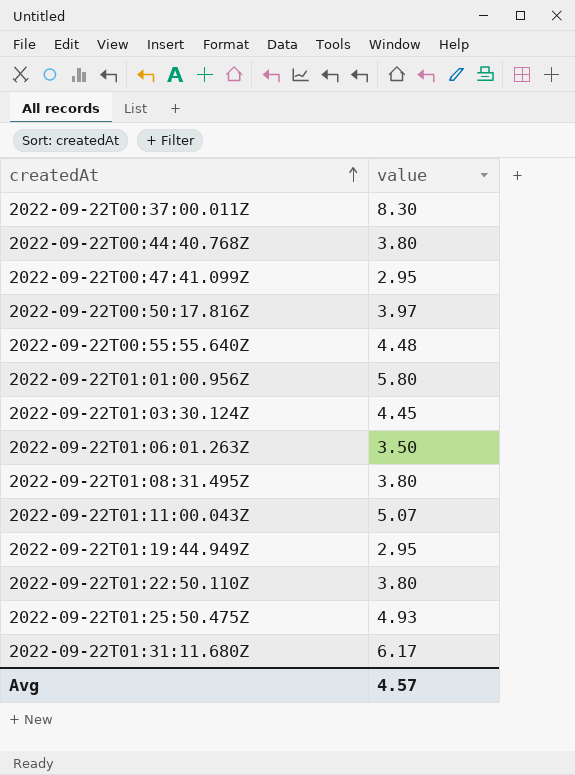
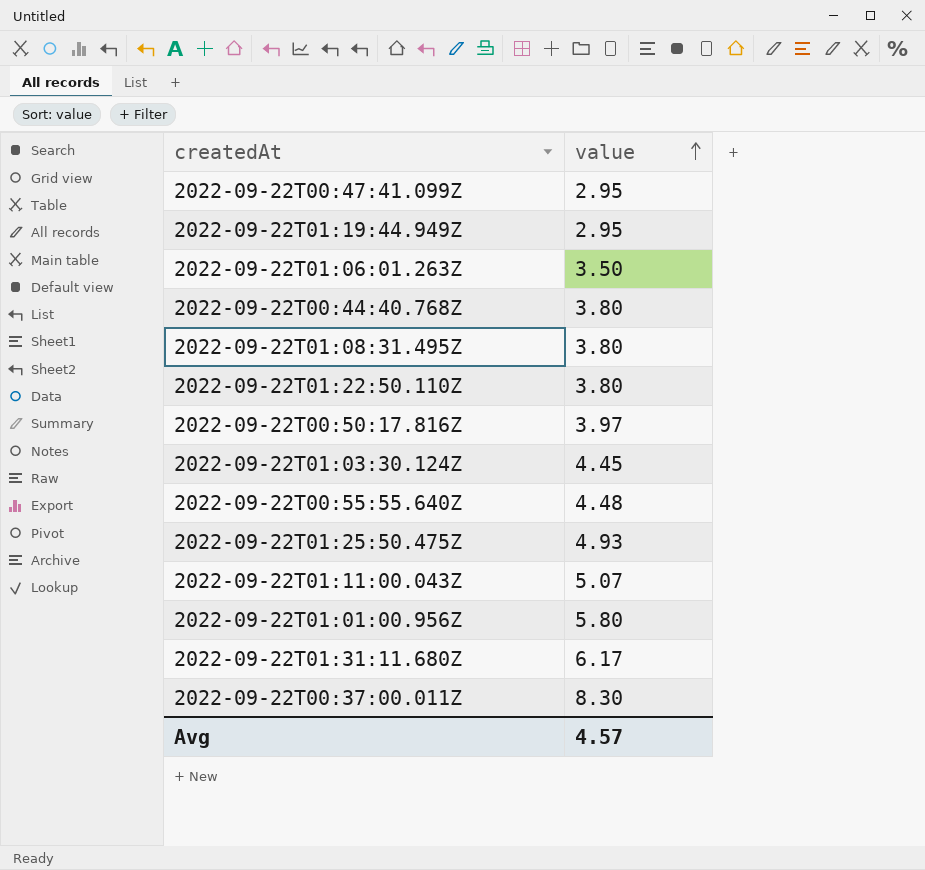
row order: createdAt ascending -> value ascending

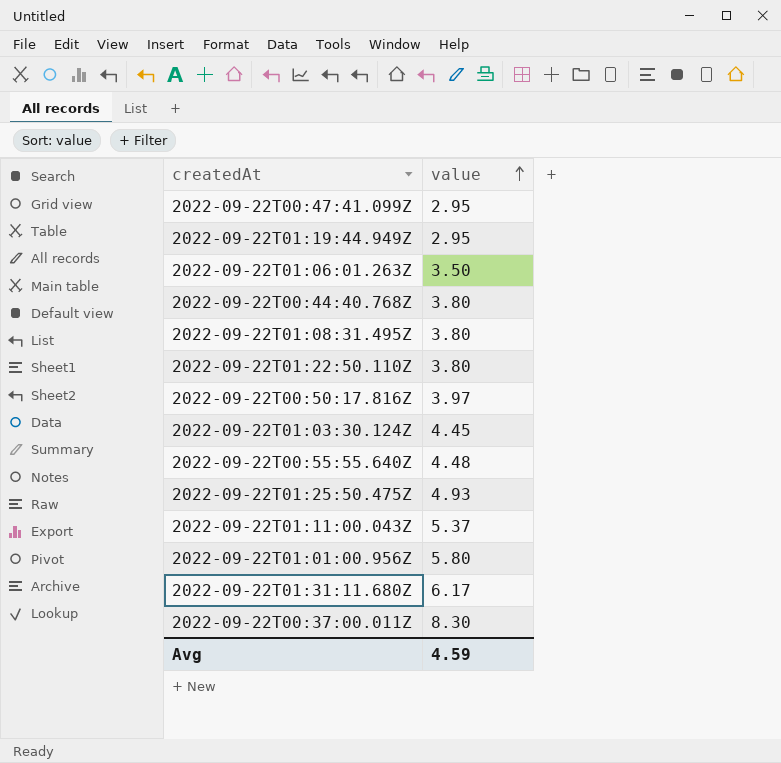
2022-09-22T01:11:00.043Z | value: 5.07 -> 5.37
Avg | value: 4.57 -> 4.59

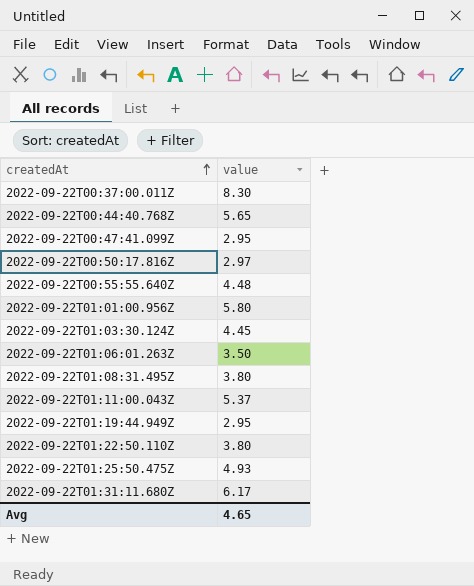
row order: value ascending -> createdAt ascending
2022-09-22T00:44:40.768Z | value: 3.80 -> 5.65
2022-09-22T00:50:17.816Z | value: 3.97 -> 2.97
Avg | value: 4.59 -> 4.65

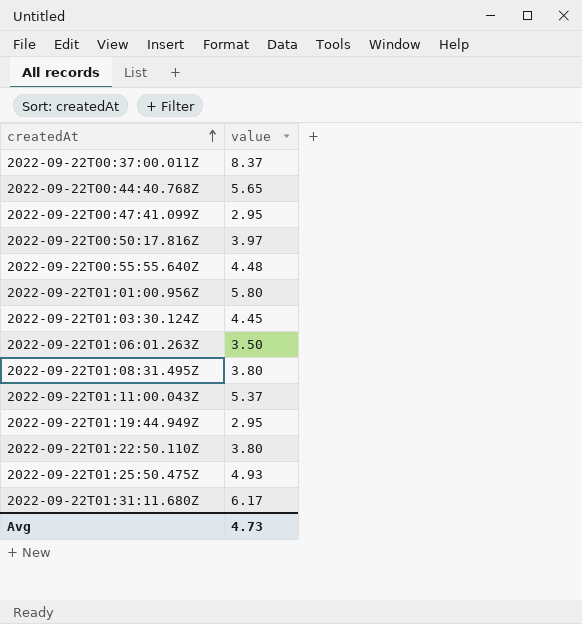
2022-09-22T00:37:00.011Z | value: 8.30 -> 8.37
2022-09-22T00:50:17.816Z | value: 2.97 -> 3.97
Avg | value: 4.65 -> 4.73

